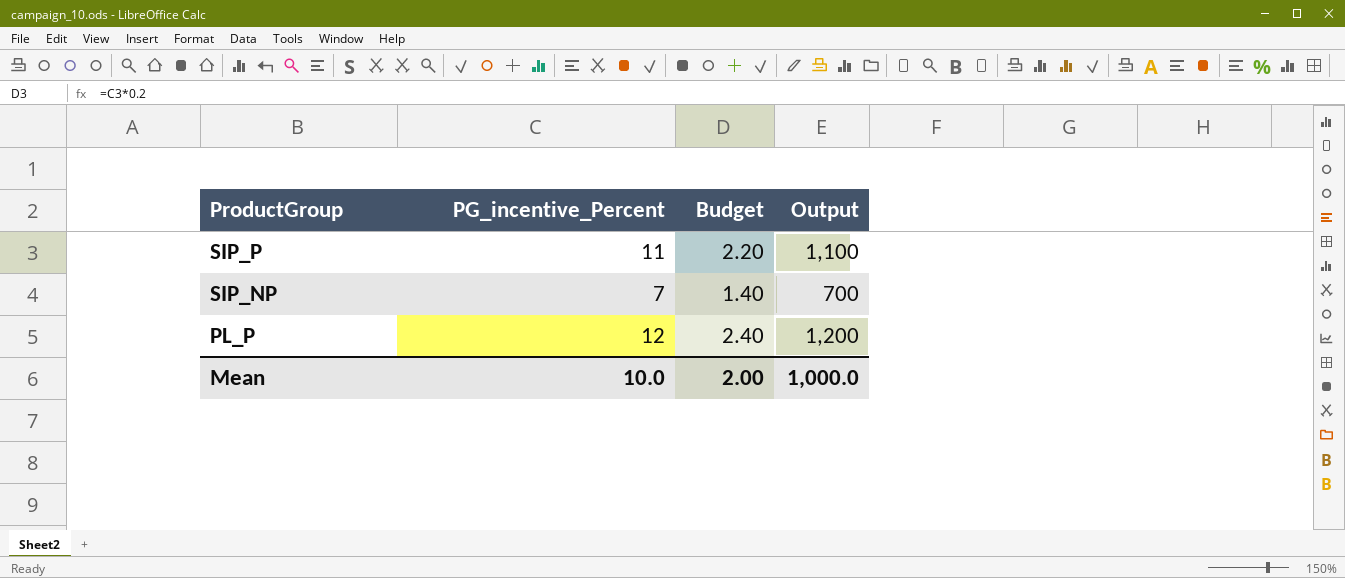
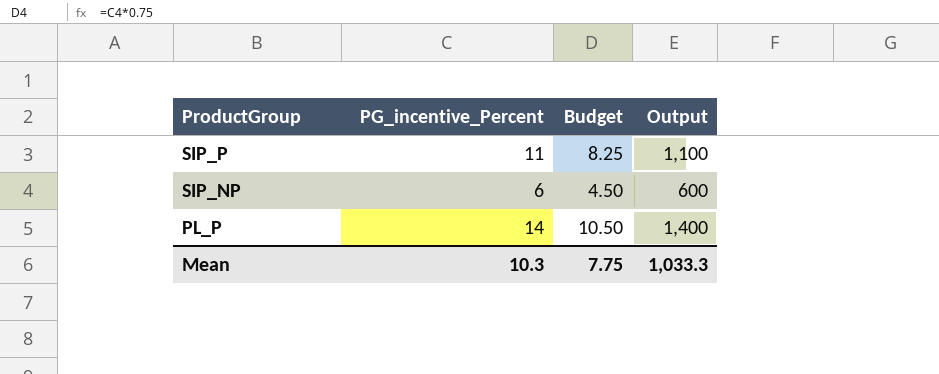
column Budget | formula: [PG_incentive_Percent] * 0.2 -> [PG_incentive_Percent] * 0.75
SIP_NP | PG_incentive_Percent: 7 -> 6
SIP_NP | Output: 700 -> 600
PL_P | PG_incentive_Percent: 12 -> 14
PL_P | Output: 1,200 -> 1,400
Mean | PG_incentive_Percent: 10.0 -> 10.3
Mean | Budget: 2.00 -> 7.75
Mean | Output: 1,000.0 -> 1,033.3

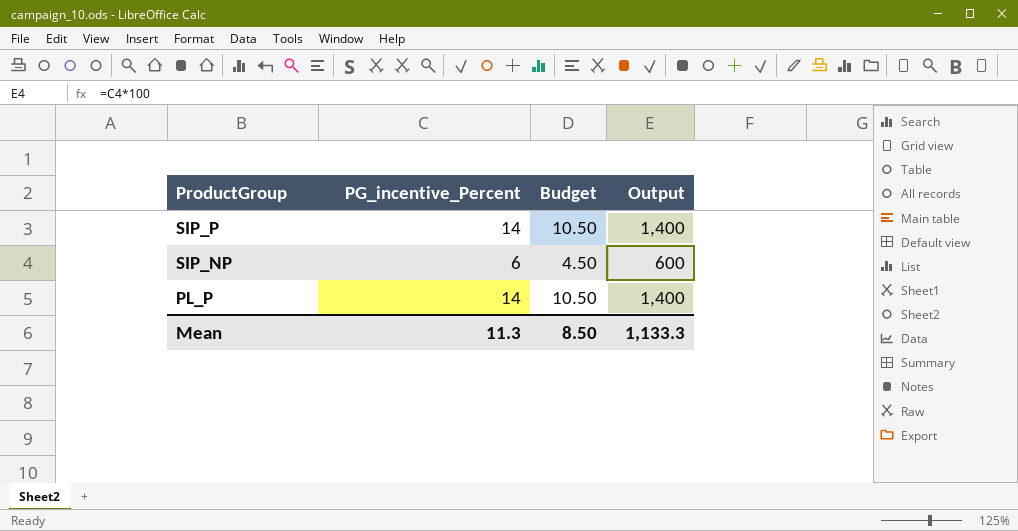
SIP_P | PG_incentive_Percent: 11 -> 14
SIP_P | Budget: 8.25 -> 10.50
SIP_P | Output: 1,100 -> 1,400
Mean | PG_incentive_Percent: 10.3 -> 11.3
Mean | Budget: 7.75 -> 8.50
Mean | Output: 1,033.3 -> 1,133.3

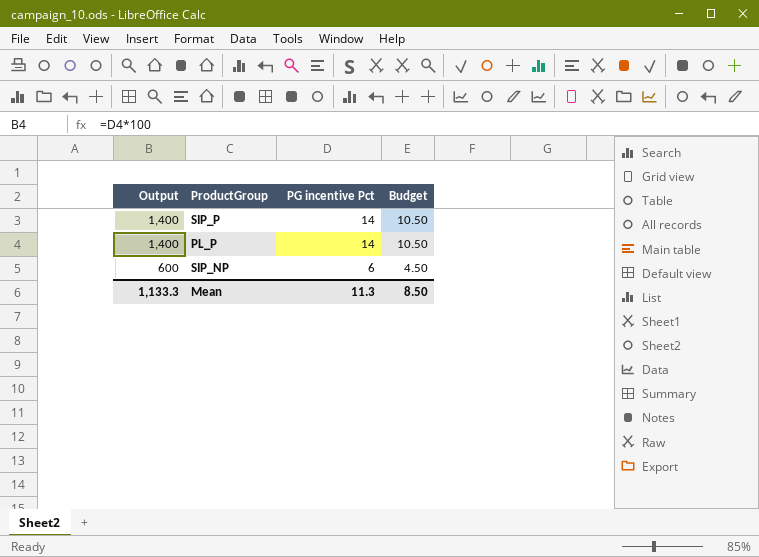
row order: ProductGroup descending -> Output descending
column Output | position: 4 -> 1
column name: PG_incentive_Percent -> PG incentive Pct

